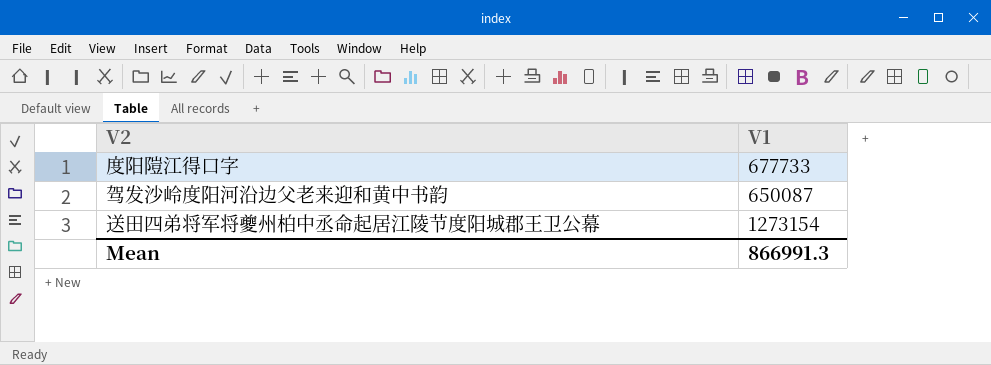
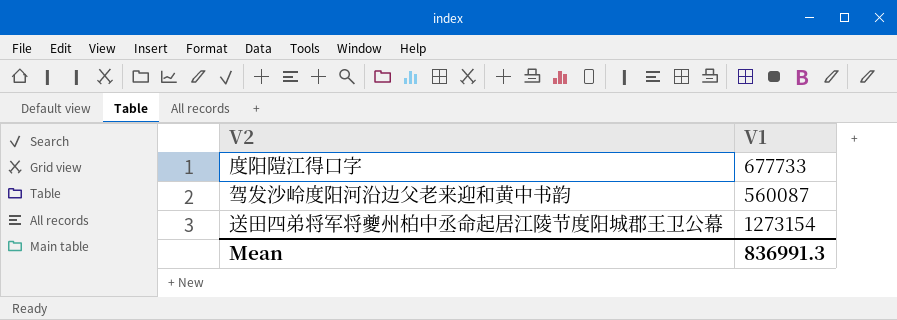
驾发沙岭度阳河沿边父老来迎和黄中书韵 | V1: 650087 -> 560087
Mean | V1: 866991.3 -> 836991.3

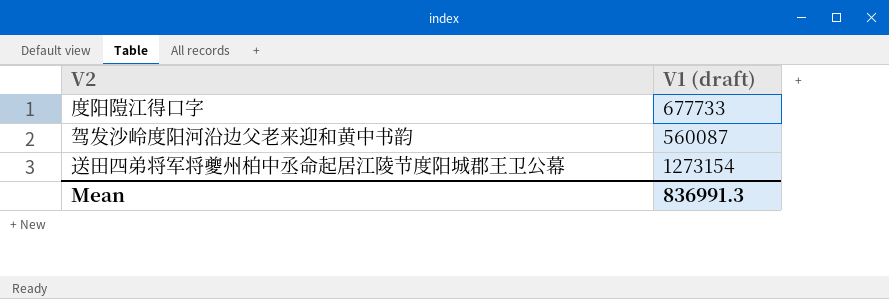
column name: V1 -> V1 (draft)

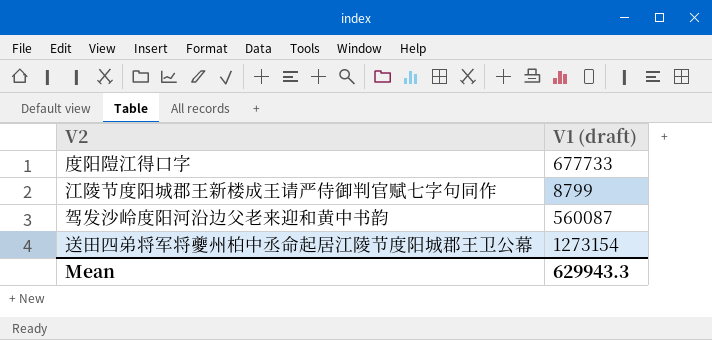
row 江陵节度阳城郡王新楼成王请严侍御判官赋七字句同作: none -> 8799
Mean | V1 (draft): 836991.3 -> 629943.3

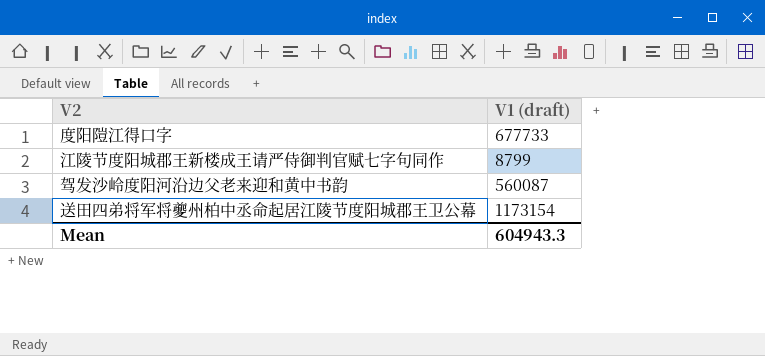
送田四弟将军将夔州柏中丞命起居江陵节度阳城郡王卫公幕 | V1 (draft): 1273154 -> 1173154
Mean | V1 (draft): 629943.3 -> 604943.3

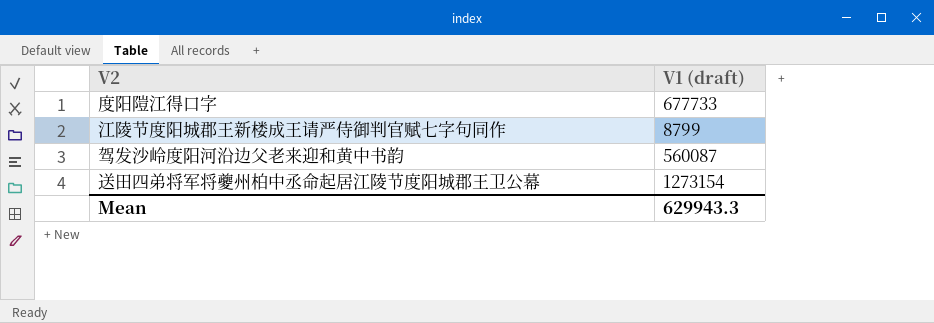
送田四弟将军将夔州柏中丞命起居江陵节度阳城郡王卫公幕 | V1 (draft): 1173154 -> 1273154
Mean | V1 (draft): 604943.3 -> 629943.3

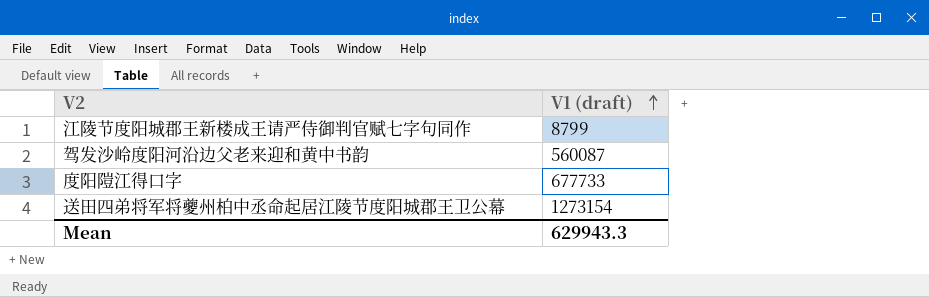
row order: none -> V1 (draft) ascending

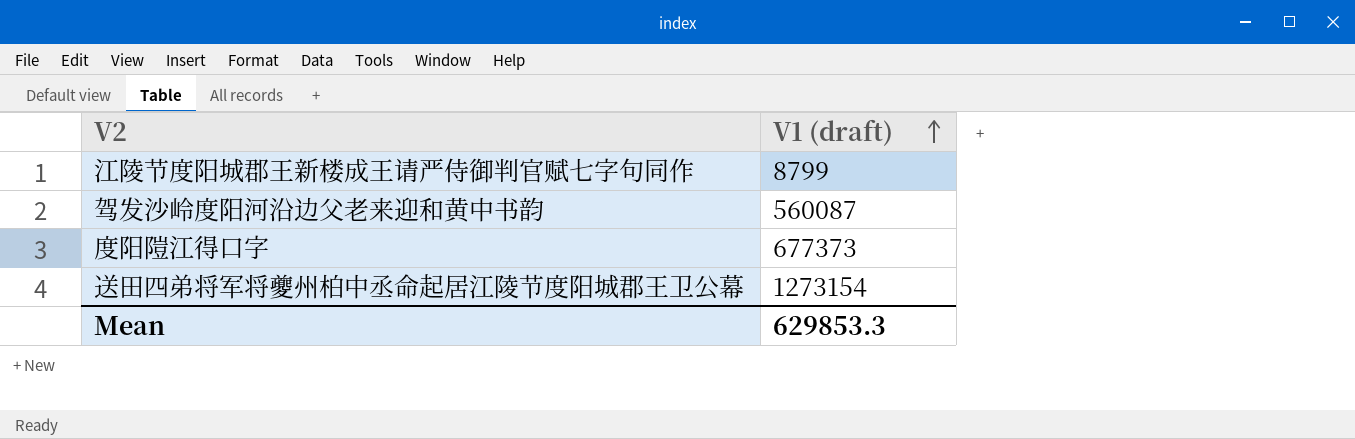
度阳隑江得口字 | V1 (draft): 677733 -> 677373
Mean | V1 (draft): 629943.3 -> 629853.3

